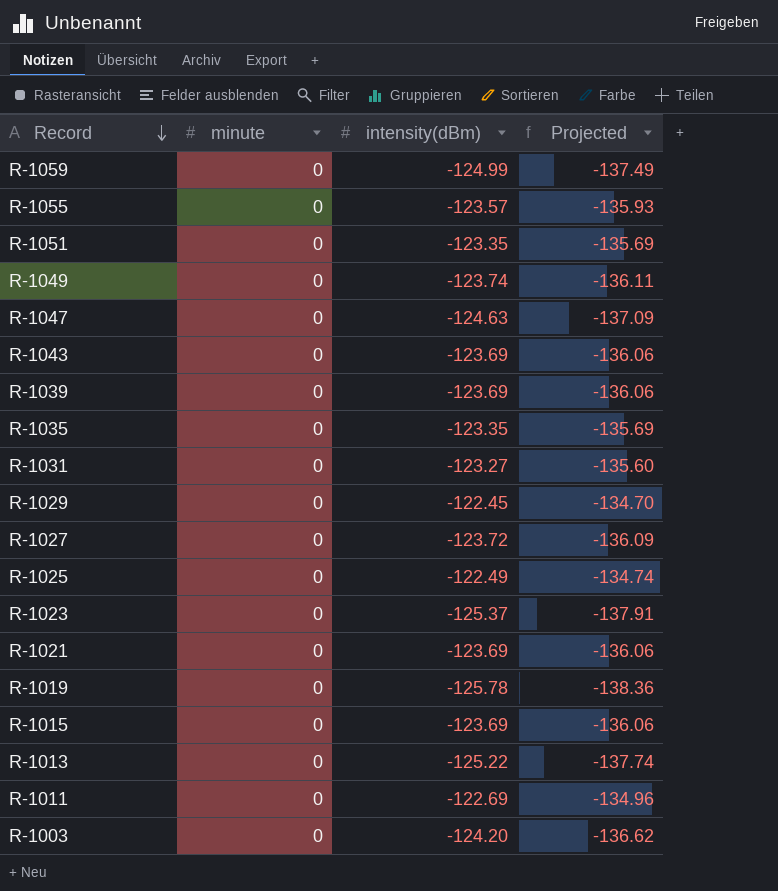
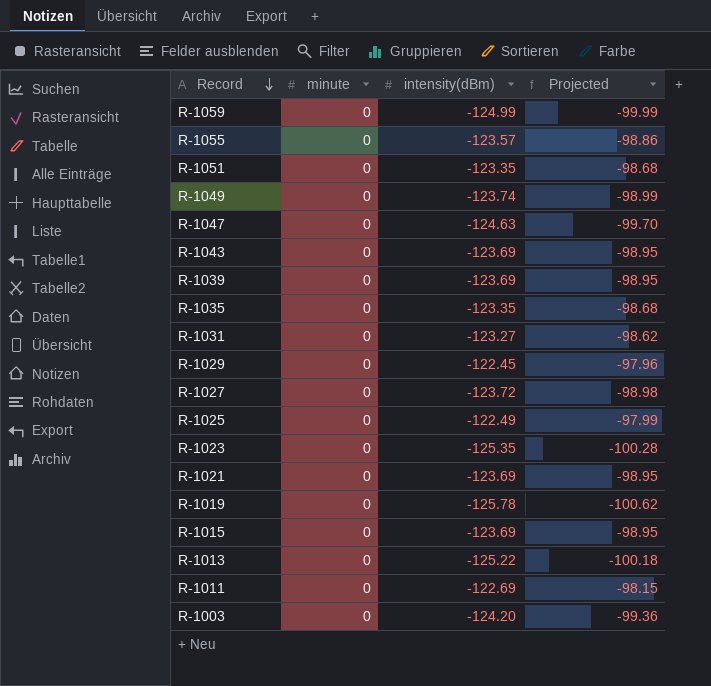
column Projected | formula: [intensity(dBm)] * 1.1 -> [intensity(dBm)] * 0.8
R-1023 | intensity(dBm): -125.37 -> -125.35

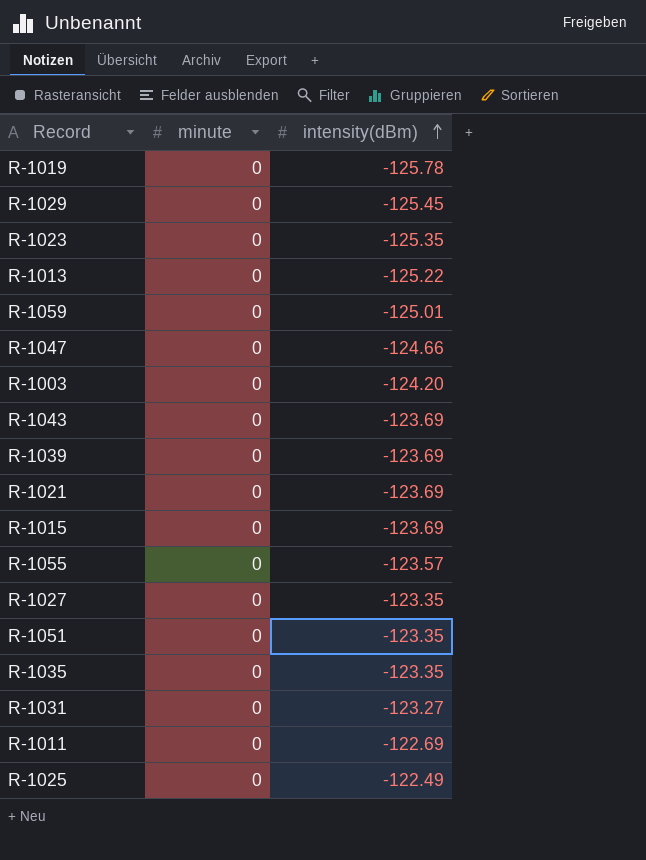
row order: Record descending -> intensity(dBm) ascending
column Projected | formula: [intensity(dBm)] * 0.8 -> none
row R-1049: 0 | -123.74 | -98.99 -> none
R-1029 | intensity(dBm): -122.45 -> -125.45
R-1059 | intensity(dBm): -124.99 -> -125.01
R-1047 | intensity(dBm): -124.63 -> -124.66
R-1027 | intensity(dBm): -123.72 -> -123.35

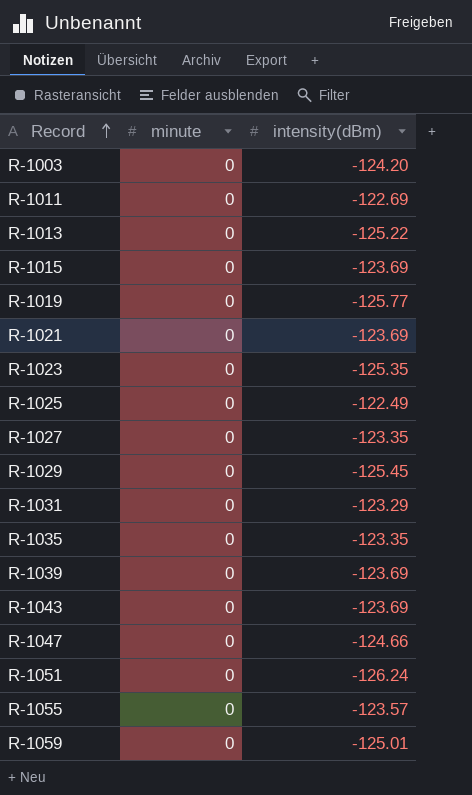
row order: intensity(dBm) ascending -> Record ascending
R-1019 | intensity(dBm): -125.78 -> -125.77
R-1031 | intensity(dBm): -123.27 -> -123.29
R-1051 | intensity(dBm): -123.35 -> -126.24

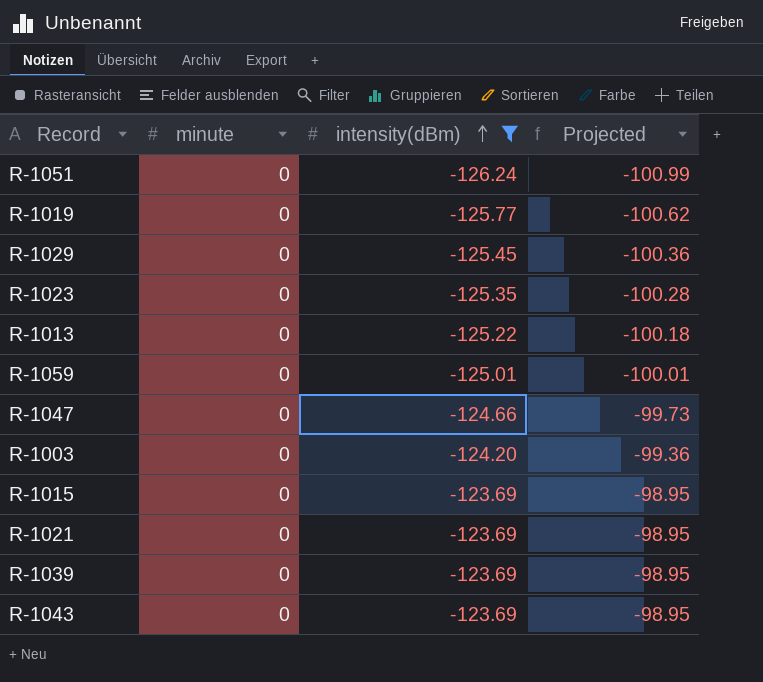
filter: none -> intensity(dBm) <= -123.69
row order: Record ascending -> intensity(dBm) ascending
column Projected | formula: none -> [intensity(dBm)] * 0.8

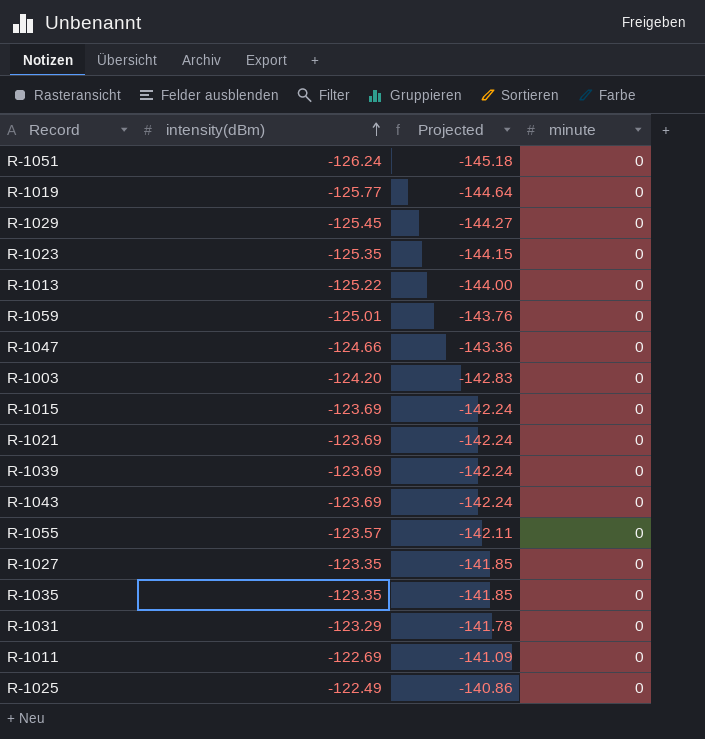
filter: intensity(dBm) <= -123.69 -> none
column Projected | formula: [intensity(dBm)] * 0.8 -> [intensity(dBm)] * 1.15
column minute | position: 2 -> 4

